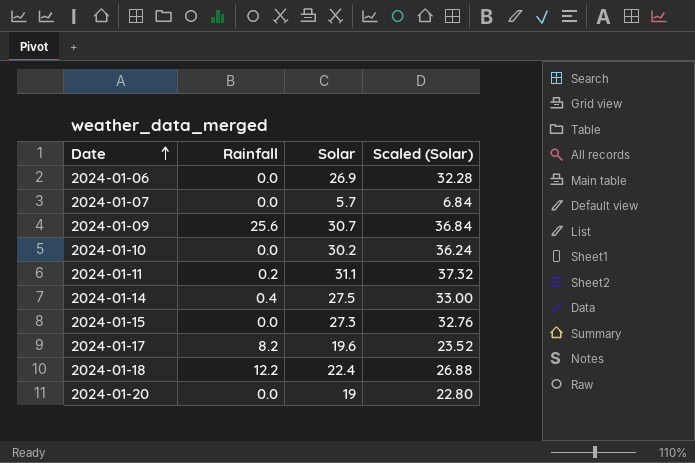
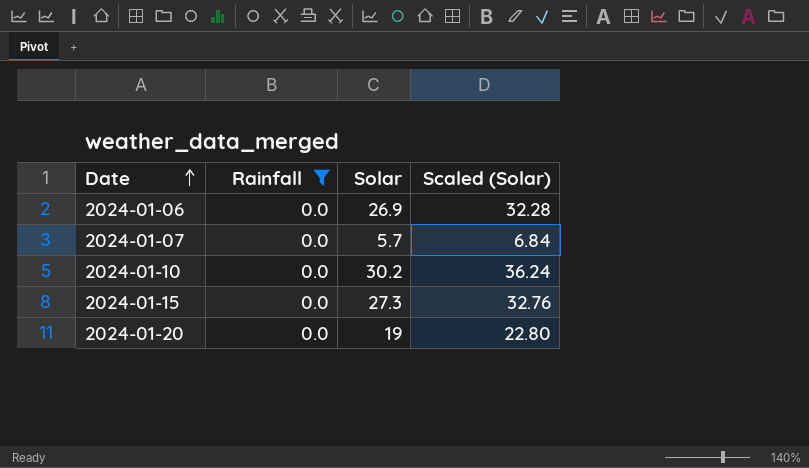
filter: none -> Rainfall = 0.0

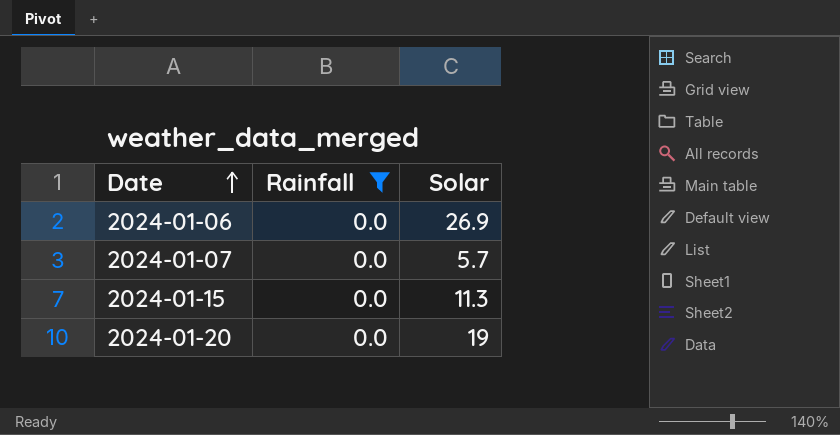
column Scaled (Solar) | formula: [Solar] * 1.2 -> none
row 2024-01-10: 0.0 | 30.2 | 36.24 -> none
2024-01-15 | Solar: 27.3 -> 11.3

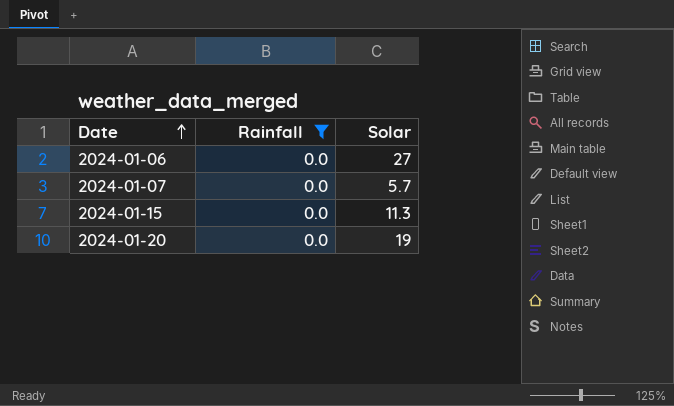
2024-01-06 | Solar: 26.9 -> 27

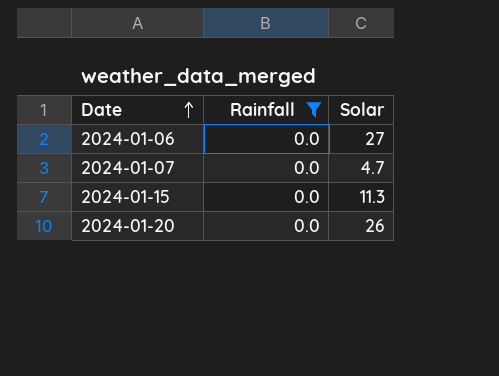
2024-01-07 | Solar: 5.7 -> 4.7
2024-01-20 | Solar: 19 -> 26

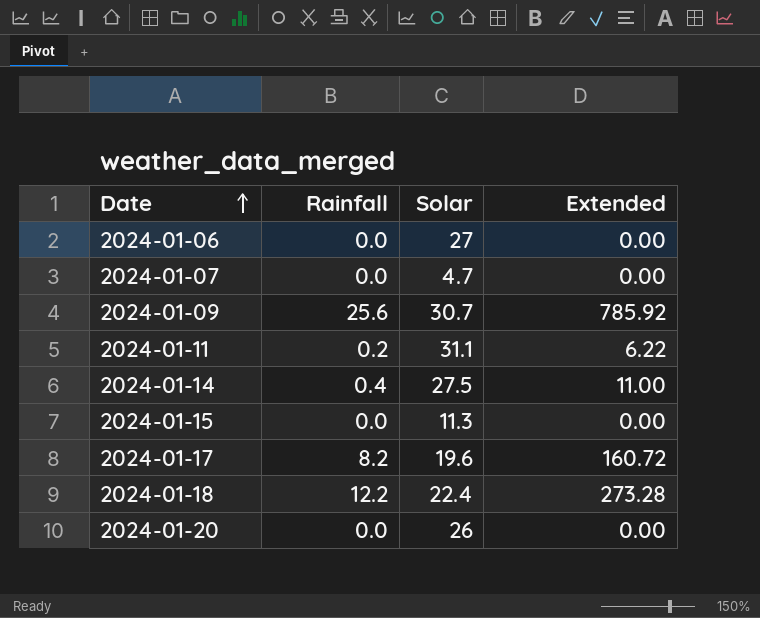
filter: Rainfall = 0.0 -> none
column Extended | formula: none -> [Rainfall] * [Solar]

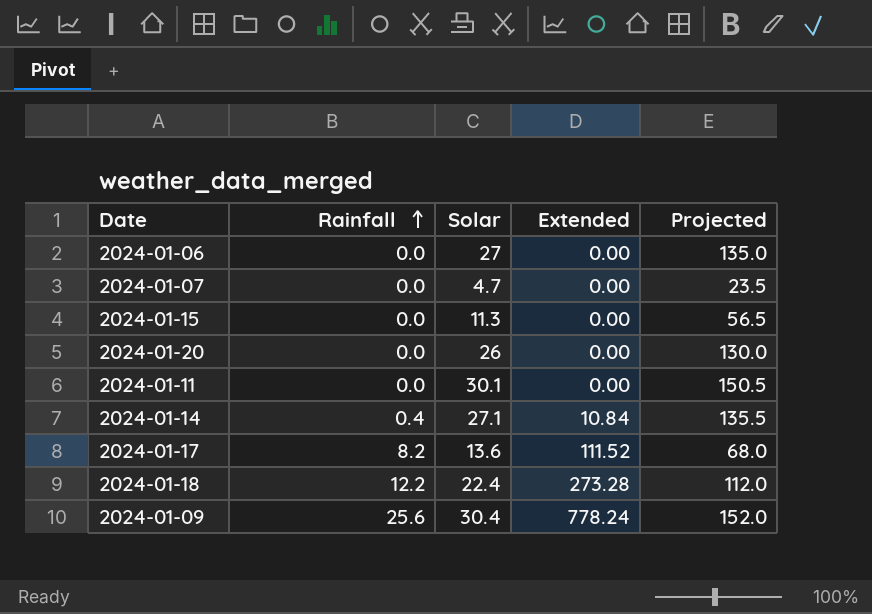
row order: Date ascending -> Rainfall ascending
column Projected | formula: none -> [Solar] * 5
2024-01-11 | Rainfall: 0.2 -> 0.0
2024-01-11 | Solar: 31.1 -> 30.1
2024-01-11 | Extended: 6.22 -> 0.00
2024-01-14 | Solar: 27.5 -> 27.1
2024-01-14 | Extended: 11.00 -> 10.84
2024-01-17 | Solar: 19.6 -> 13.6
2024-01-17 | Extended: 160.72 -> 111.52
2024-01-09 | Solar: 30.7 -> 30.4
2024-01-09 | Extended: 785.92 -> 778.24

